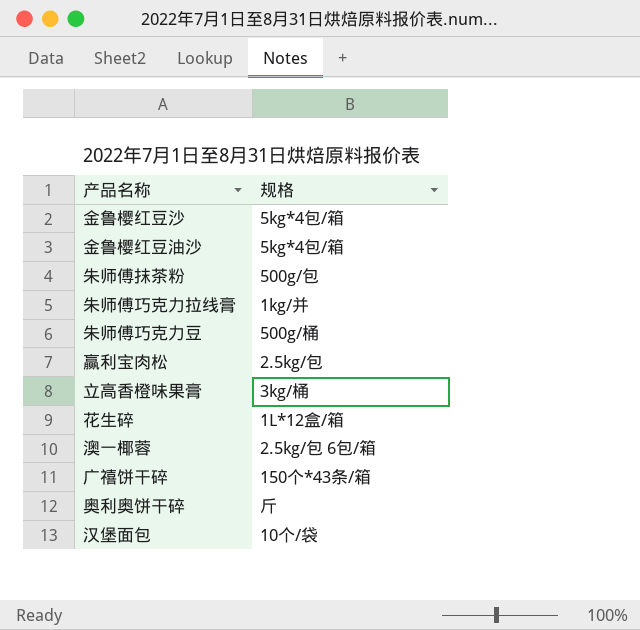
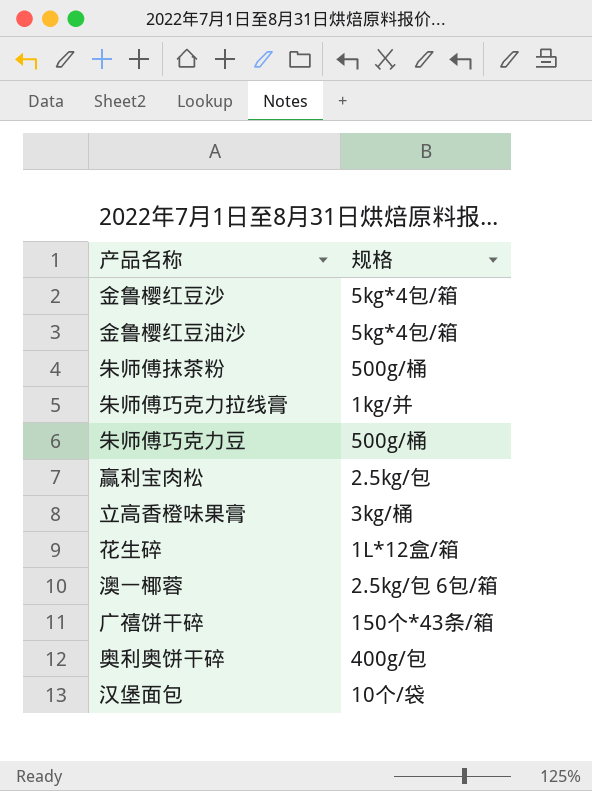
朱师傅抹茶粉 | 规格: 500g/包 -> 500g/桶
奥利奥饼干碎 | 规格: 斤 -> 400g/包

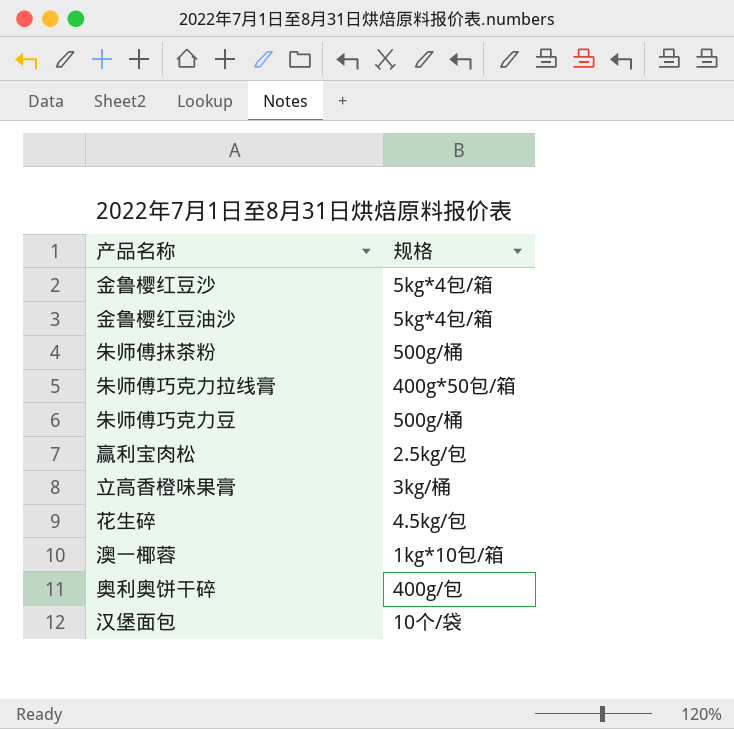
row 广禧饼干碎: 150个*43条/箱 -> none
朱师傅巧克力拉线膏 | 规格: 1kg/并 -> 400g*50包/箱
花生碎 | 规格: 1L*12盒/箱 -> 4.5kg/包
澳一椰蓉 | 规格: 2.5kg/包 6包/箱 -> 1kg*10包/箱

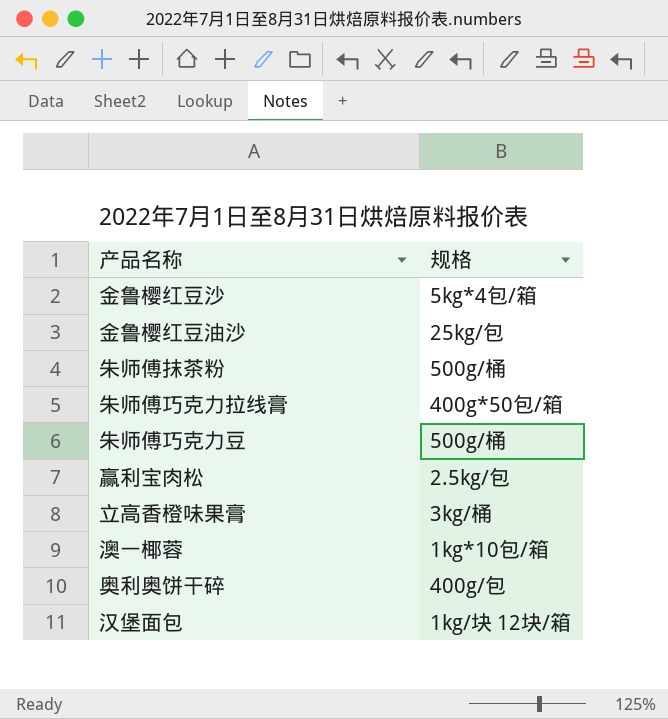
row 花生碎: 4.5kg/包 -> none
金鲁樱红豆油沙 | 规格: 5kg*4包/箱 -> 25kg/包
汉堡面包 | 规格: 10个/袋 -> 1kg/块 12块/箱

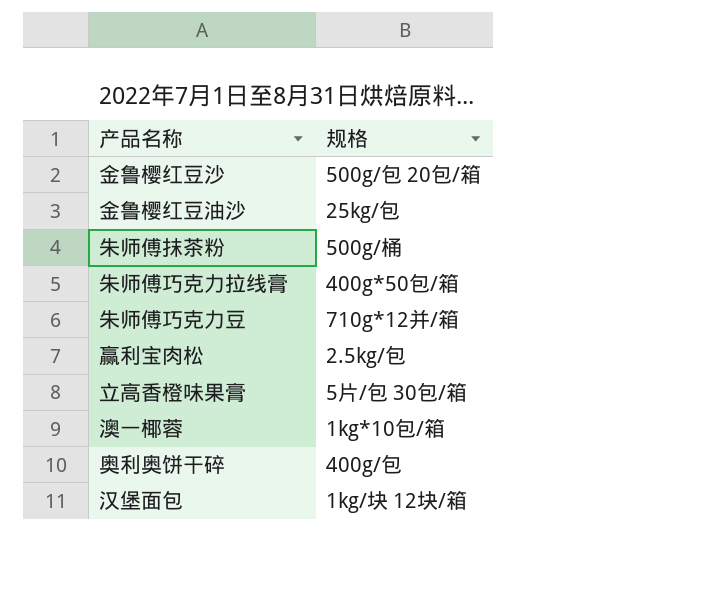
金鲁樱红豆沙 | 规格: 5kg*4包/箱 -> 500g/包 20包/箱
朱师傅巧克力豆 | 规格: 500g/桶 -> 710g*12并/箱
立高香橙味果膏 | 规格: 3kg/桶 -> 5片/包 30包/箱

